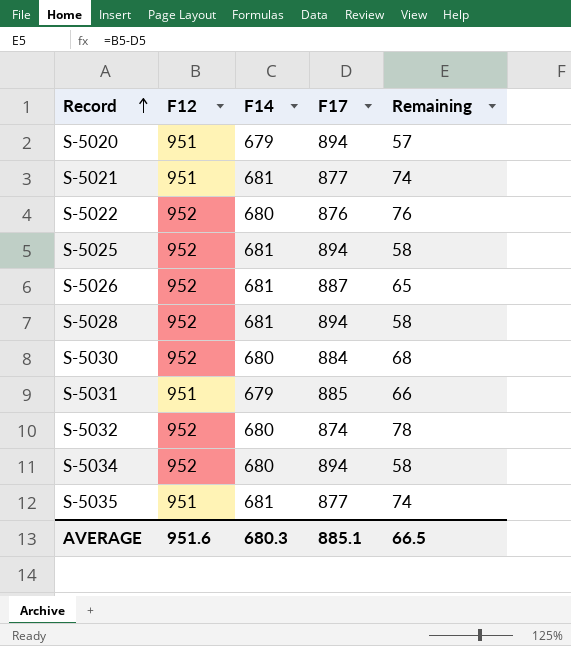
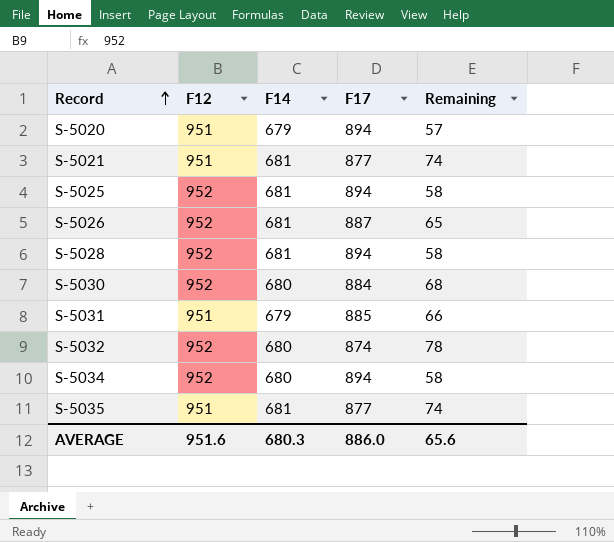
row S-5022: 952 | 680 | 876 | 76 -> none
AVERAGE | F17: 885.1 -> 886.0
AVERAGE | Remaining: 66.5 -> 65.6

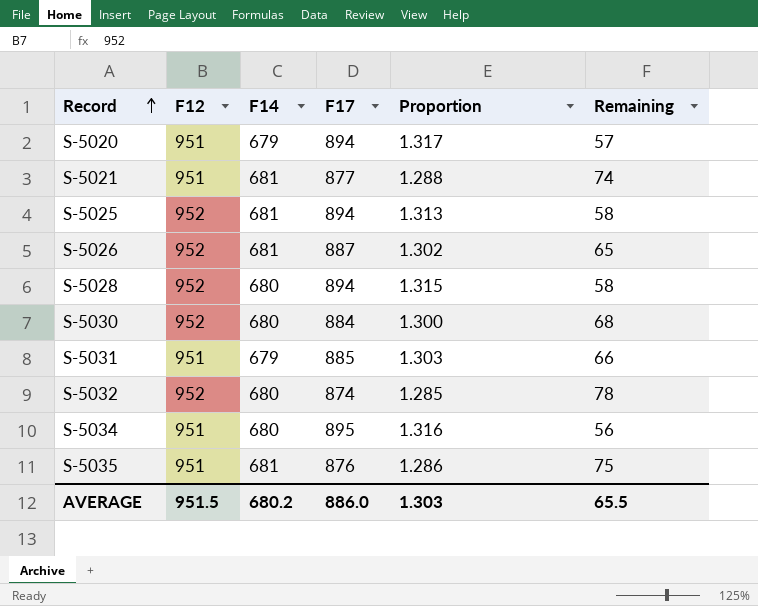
column Proportion | formula: none -> [F17] / [F14]
S-5028 | F14: 681 -> 680
S-5034 | F12: 952 -> 951
S-5034 | F17: 894 -> 895
S-5034 | Remaining: 58 -> 56
S-5035 | F17: 877 -> 876
S-5035 | Remaining: 74 -> 75
AVERAGE | F12: 951.6 -> 951.5
AVERAGE | F14: 680.3 -> 680.2
AVERAGE | Remaining: 65.6 -> 65.5

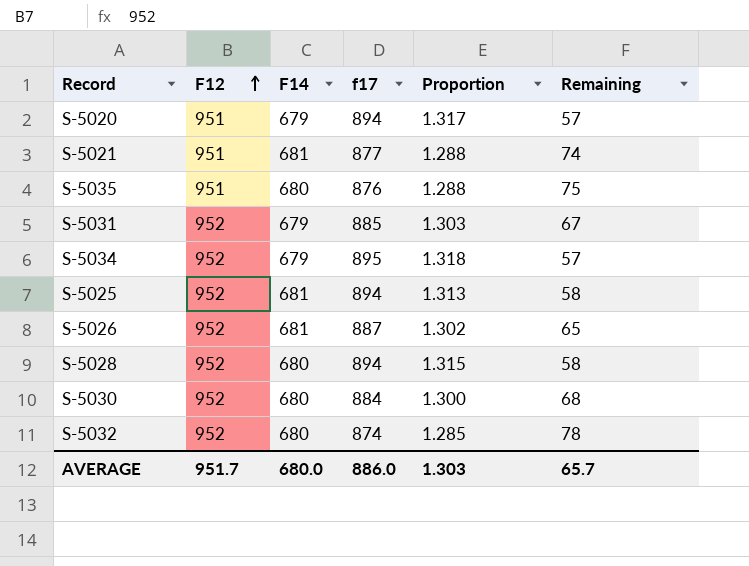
row order: Record ascending -> F12 ascending
column name: F17 -> f17
S-5035 | F14: 681 -> 680
S-5035 | Proportion: 1.286 -> 1.288
S-5031 | F12: 951 -> 952
S-5031 | Remaining: 66 -> 67
S-5034 | F12: 951 -> 952
S-5034 | F14: 680 -> 679
S-5034 | Proportion: 1.316 -> 1.318
S-5034 | Remaining: 56 -> 57
AVERAGE | F12: 951.5 -> 951.7
AVERAGE | F14: 680.2 -> 680.0
AVERAGE | Remaining: 65.5 -> 65.7

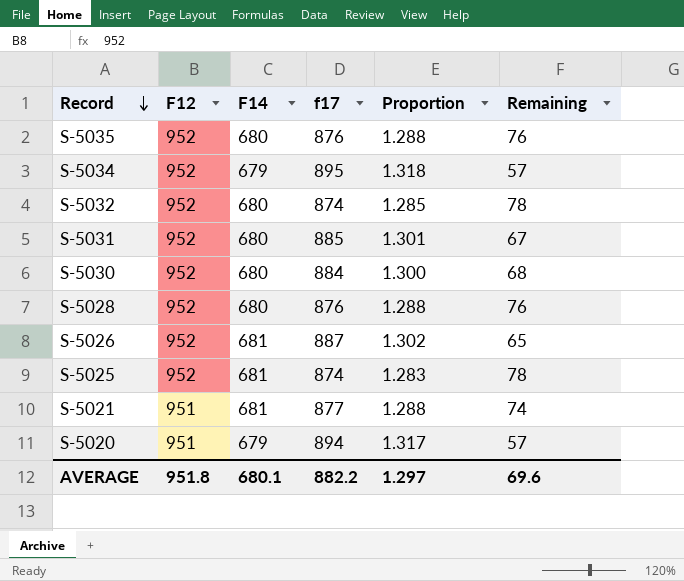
row order: F12 ascending -> Record descending
S-5035 | F12: 951 -> 952
S-5035 | Remaining: 75 -> 76
S-5031 | F14: 679 -> 680
S-5031 | Proportion: 1.303 -> 1.301
S-5028 | f17: 894 -> 876
S-5028 | Proportion: 1.315 -> 1.288
S-5028 | Remaining: 58 -> 76
S-5025 | f17: 894 -> 874
S-5025 | Proportion: 1.313 -> 1.283
S-5025 | Remaining: 58 -> 78
AVERAGE | F12: 951.7 -> 951.8
AVERAGE | F14: 680.0 -> 680.1
AVERAGE | f17: 886.0 -> 882.2
AVERAGE | Proportion: 1.303 -> 1.297
AVERAGE | Remaining: 65.7 -> 69.6

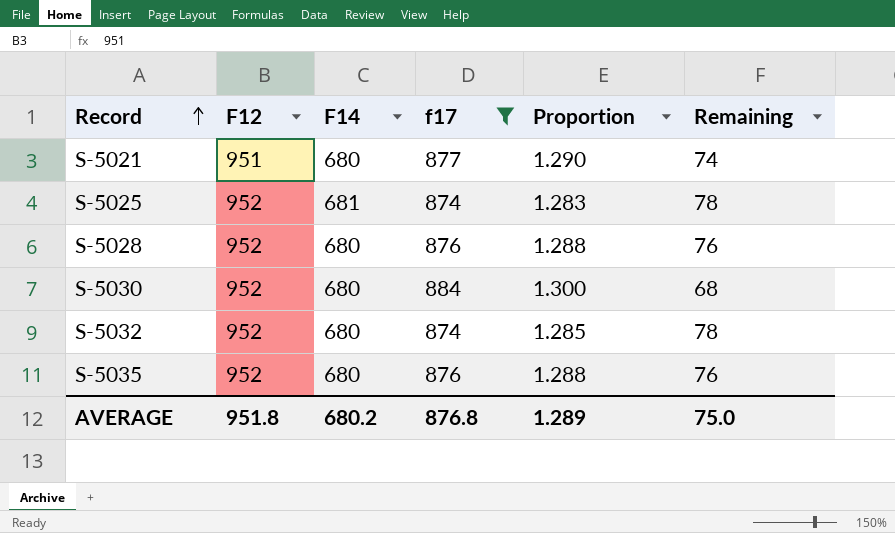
filter: none -> f17 <= 884
row order: Record descending -> Record ascending
S-5021 | F14: 681 -> 680
S-5021 | Proportion: 1.288 -> 1.290
AVERAGE | F14: 680.1 -> 680.2
AVERAGE | f17: 882.2 -> 876.8
AVERAGE | Proportion: 1.297 -> 1.289
AVERAGE | Remaining: 69.6 -> 75.0

